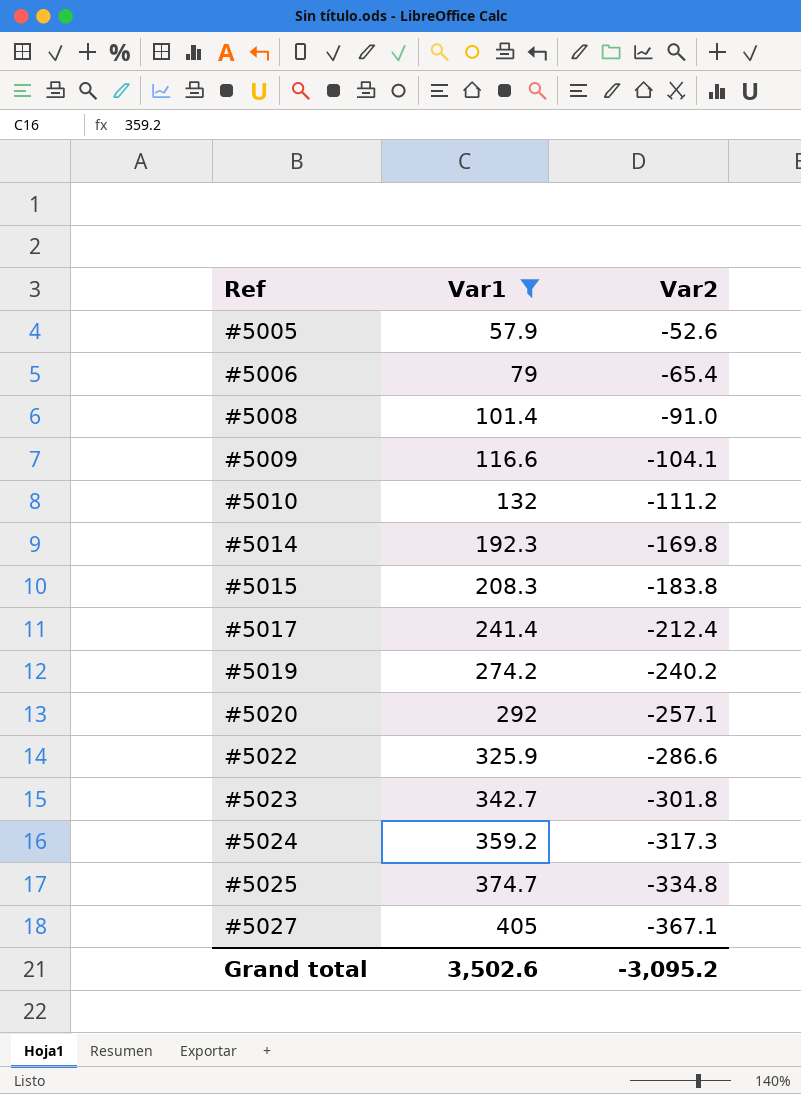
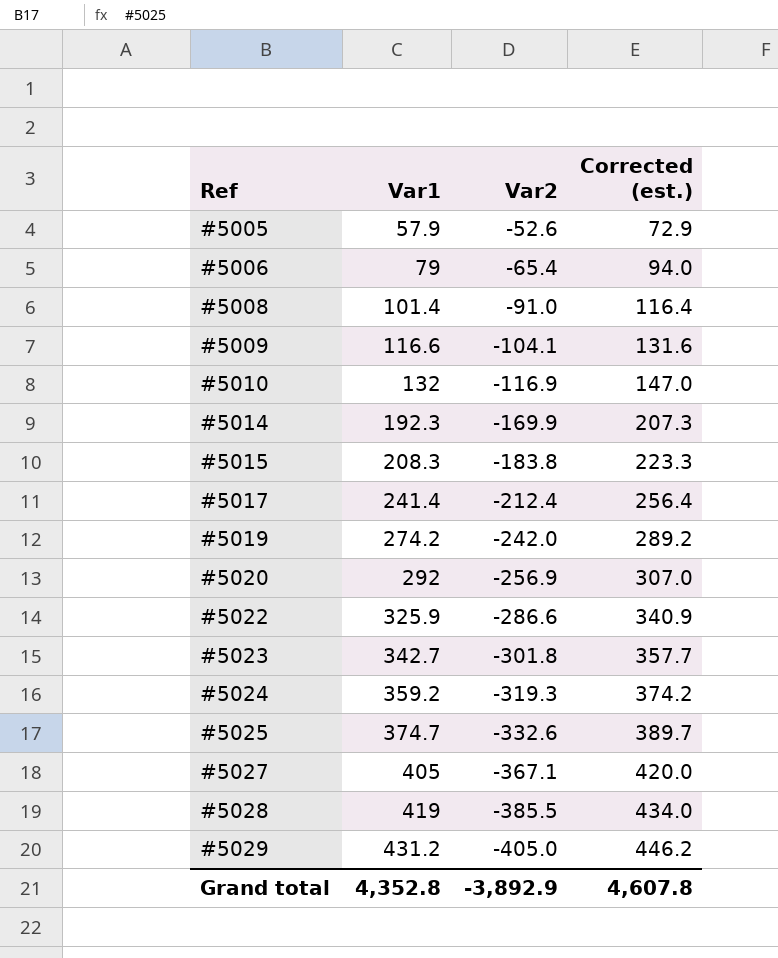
filter: Var1 <= 405 -> none
column Corrected (est.) | formula: none -> [Var1] + 15
#5010 | Var2: -111.2 -> -116.9
#5014 | Var2: -169.8 -> -169.9
#5019 | Var2: -240.2 -> -242.0
#5020 | Var2: -257.1 -> -256.9
#5024 | Var2: -317.3 -> -319.3
#5025 | Var2: -334.8 -> -332.6
Grand total | Var1: 3,502.6 -> 4,352.8
Grand total | Var2: -3,095.2 -> -3,892.9

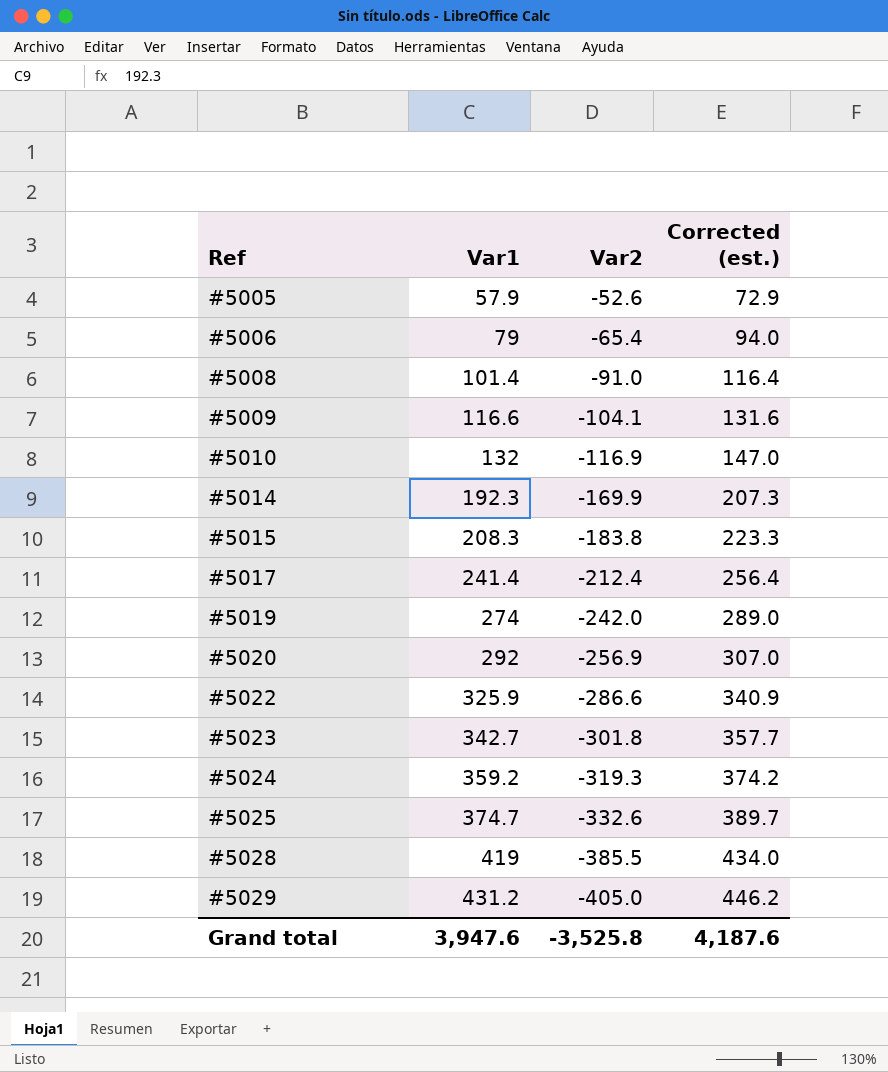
row #5027: 405 | -367.1 | 420.0 -> none
#5019 | Var1: 274.2 -> 274
#5019 | Corrected (est.): 289.2 -> 289.0
Grand total | Var1: 4,352.8 -> 3,947.6
Grand total | Var2: -3,892.9 -> -3,525.8
Grand total | Corrected (est.): 4,607.8 -> 4,187.6

